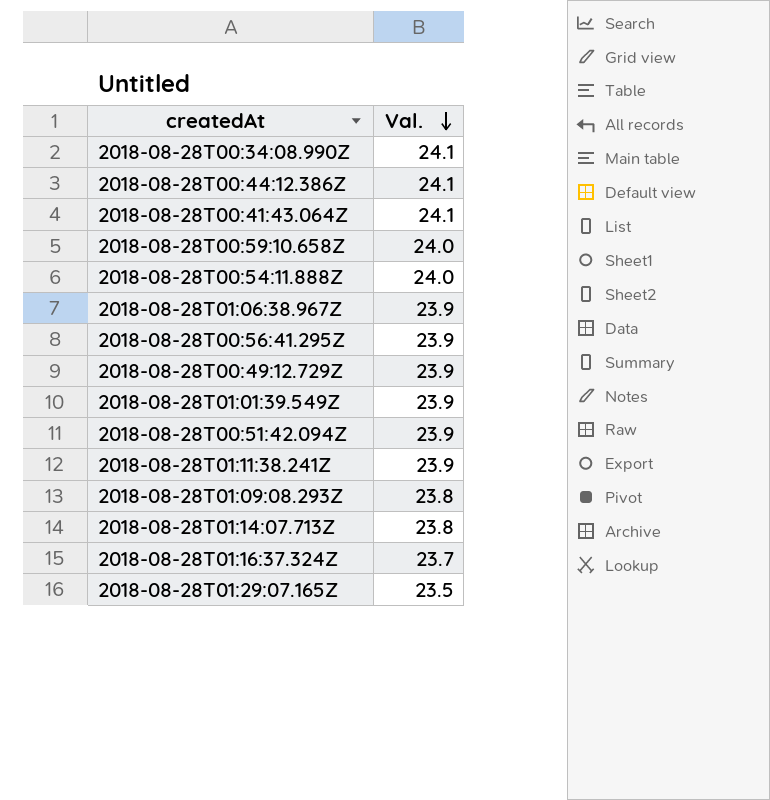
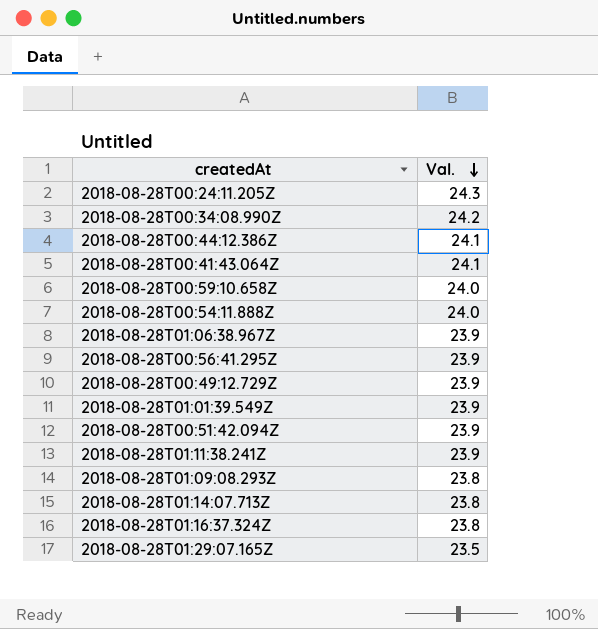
row 2018-08-28T00:24:11.205Z: none -> 24.3
2018-08-28T00:34:08.990Z | Val.: 24.1 -> 24.2
2018-08-28T01:16:37.324Z | Val.: 23.7 -> 23.8

